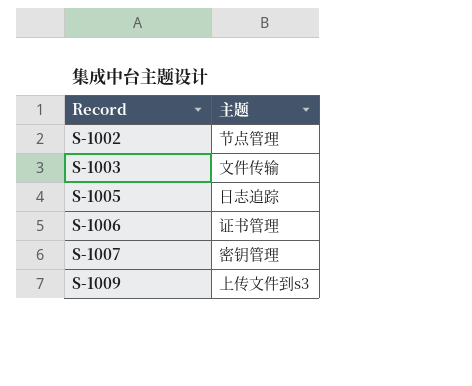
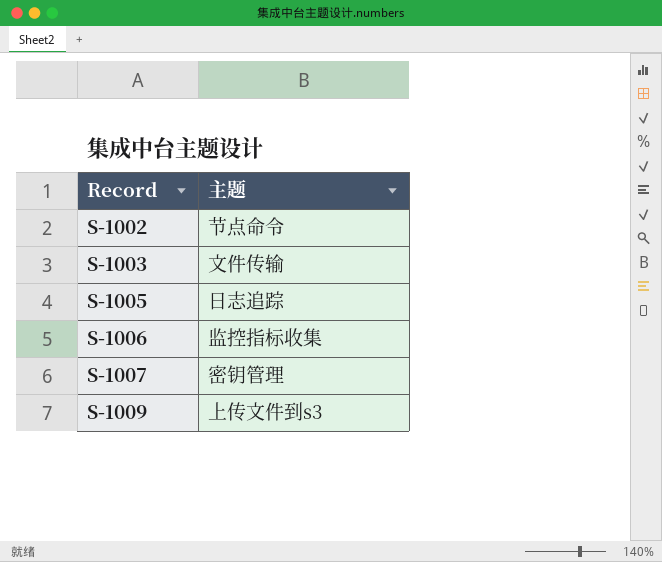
S-1002 | 主题: 节点管理 -> 节点命令
S-1006 | 主题: 证书管理 -> 监控指标收集

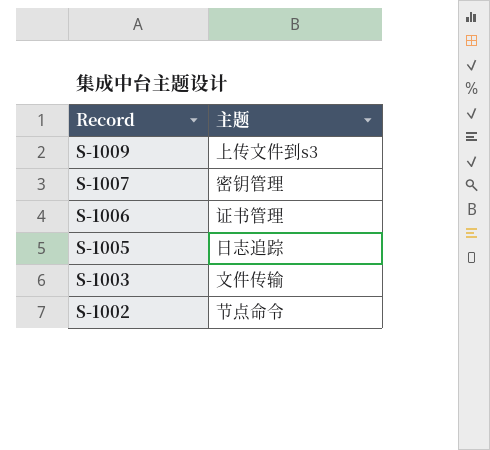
row order: Record ascending -> Record descending
S-1006 | 主题: 监控指标收集 -> 证书管理

